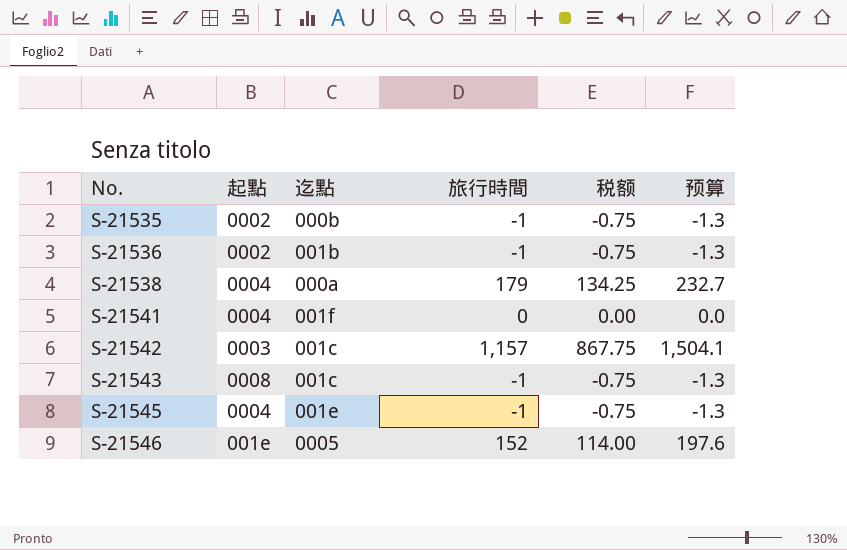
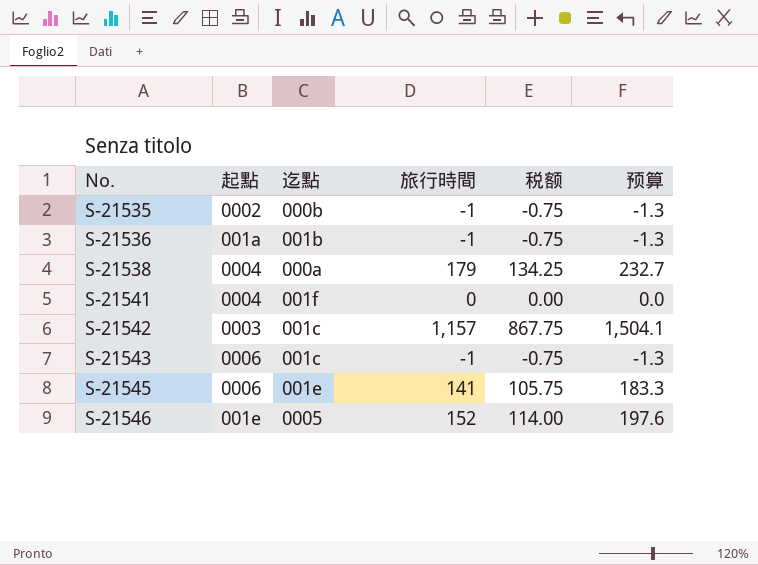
S-21536 | 起點: 0002 -> 001a
S-21543 | 起點: 0008 -> 0006
S-21545 | 起點: 0004 -> 0006
S-21545 | 旅行時間: -1 -> 141
S-21545 | 税额: -0.75 -> 105.75
S-21545 | 预算: -1.3 -> 183.3

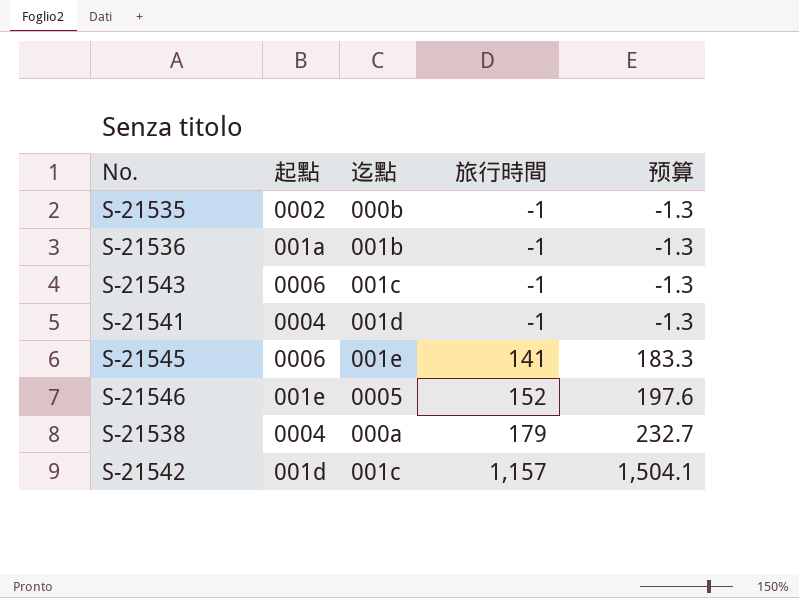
row order: No. ascending -> 旅行時間 ascending
column 税额 | formula: [旅行時間] * 0.75 -> none
S-21541 | 迄點: 001f -> 001d
S-21541 | 旅行時間: 0 -> -1
S-21541 | 预算: 0.0 -> -1.3
S-21542 | 起點: 0003 -> 001d

